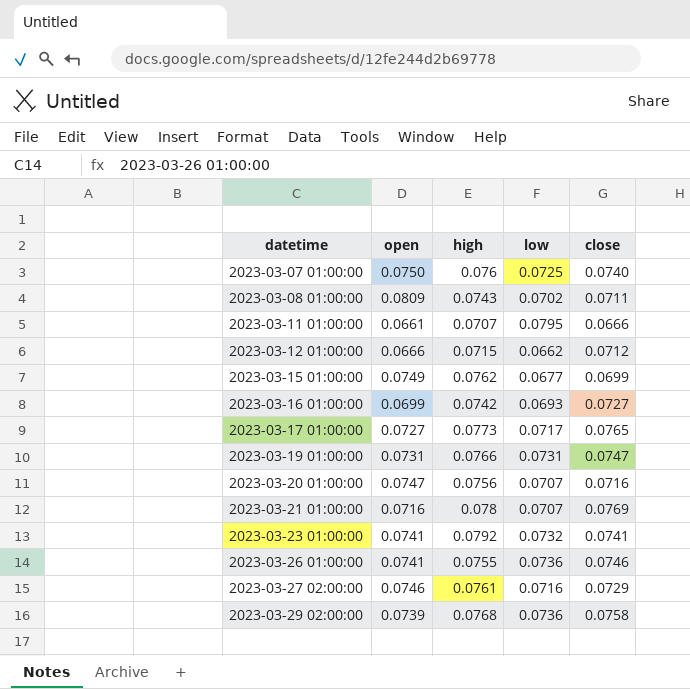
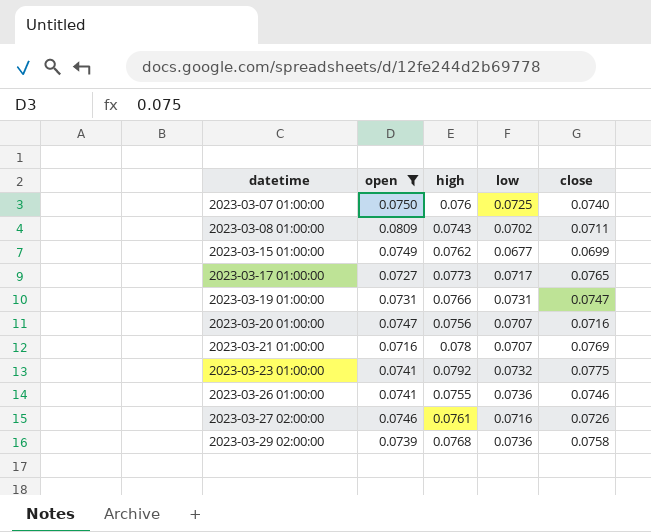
filter: none -> open >= 0.0716
2023-03-23 01:00:00 | close: 0.0741 -> 0.0775
2023-03-27 02:00:00 | close: 0.0729 -> 0.0726

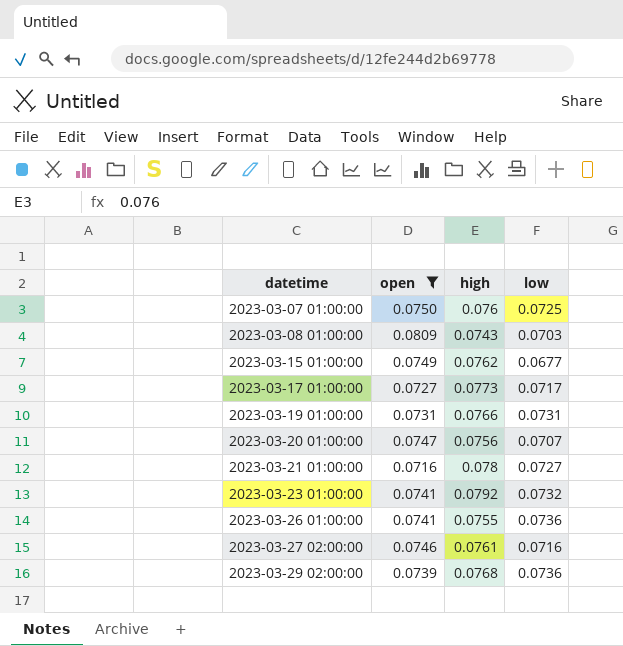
column close | position: 5 -> none
2023-03-08 01:00:00 | low: 0.0702 -> 0.0703
2023-03-21 01:00:00 | low: 0.0707 -> 0.0727

